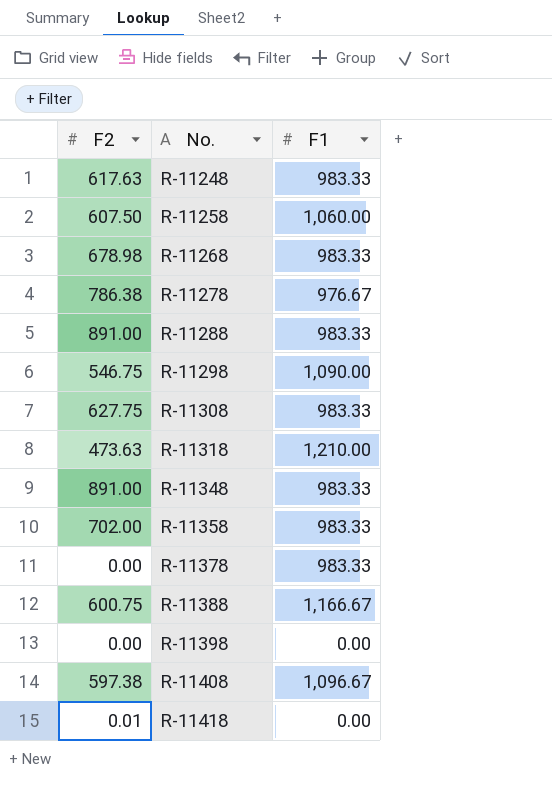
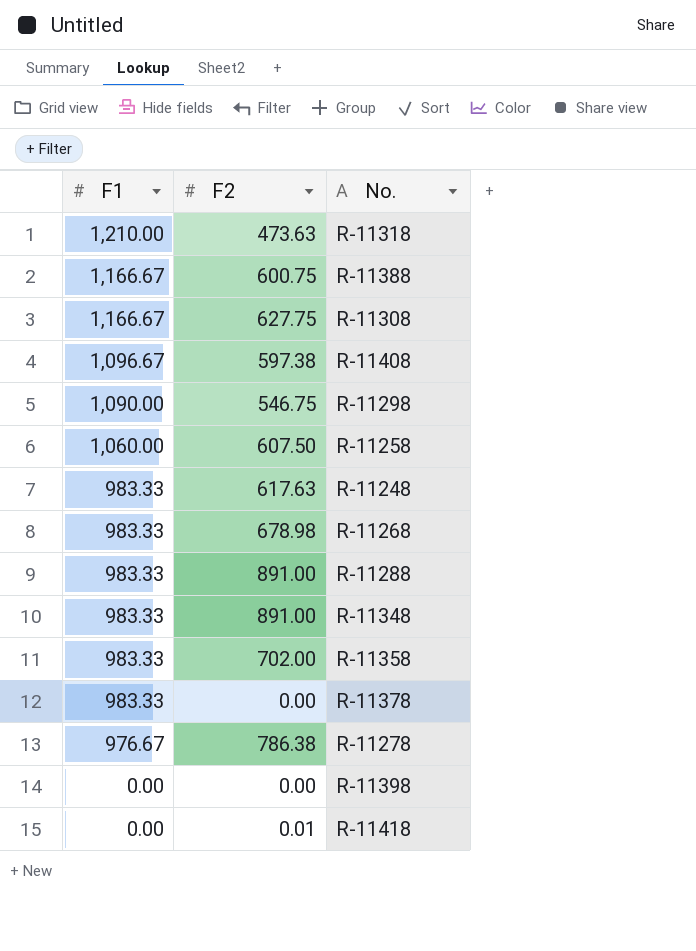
row order: No. ascending -> F1 descending
column F1 | position: 3 -> 1
R-11308 | F1: 983.33 -> 1,166.67

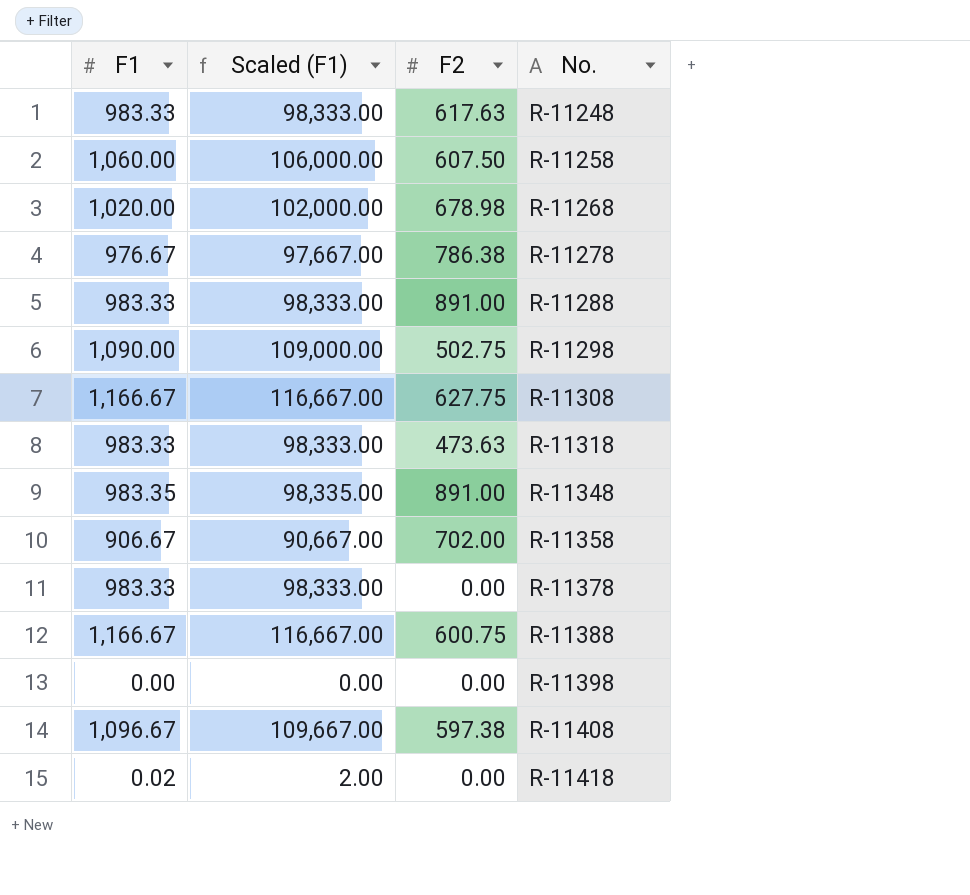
row order: F1 descending -> No. ascending
column Scaled (F1) | formula: none -> [F1] * 100
R-11268 | F1: 983.33 -> 1,020.00
R-11298 | F2: 546.75 -> 502.75
R-11318 | F1: 1,210.00 -> 983.33
R-11348 | F1: 983.33 -> 983.35
R-11358 | F1: 983.33 -> 906.67
R-11418 | F1: 0.00 -> 0.02
R-11418 | F2: 0.01 -> 0.00

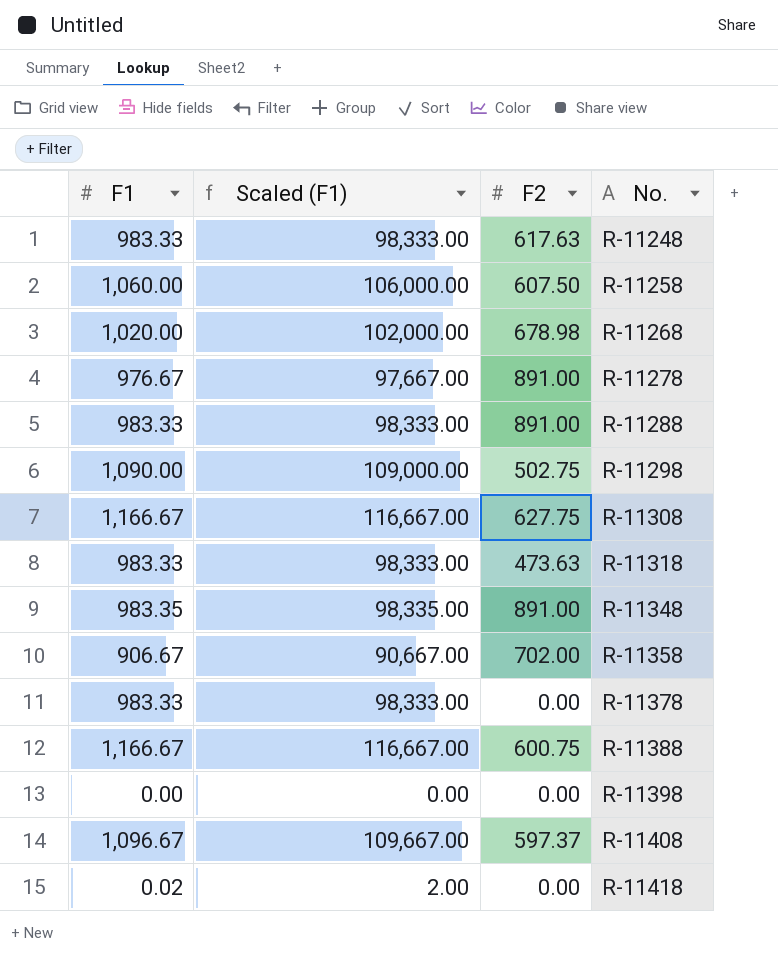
R-11278 | F2: 786.38 -> 891.00
R-11408 | F2: 597.38 -> 597.37

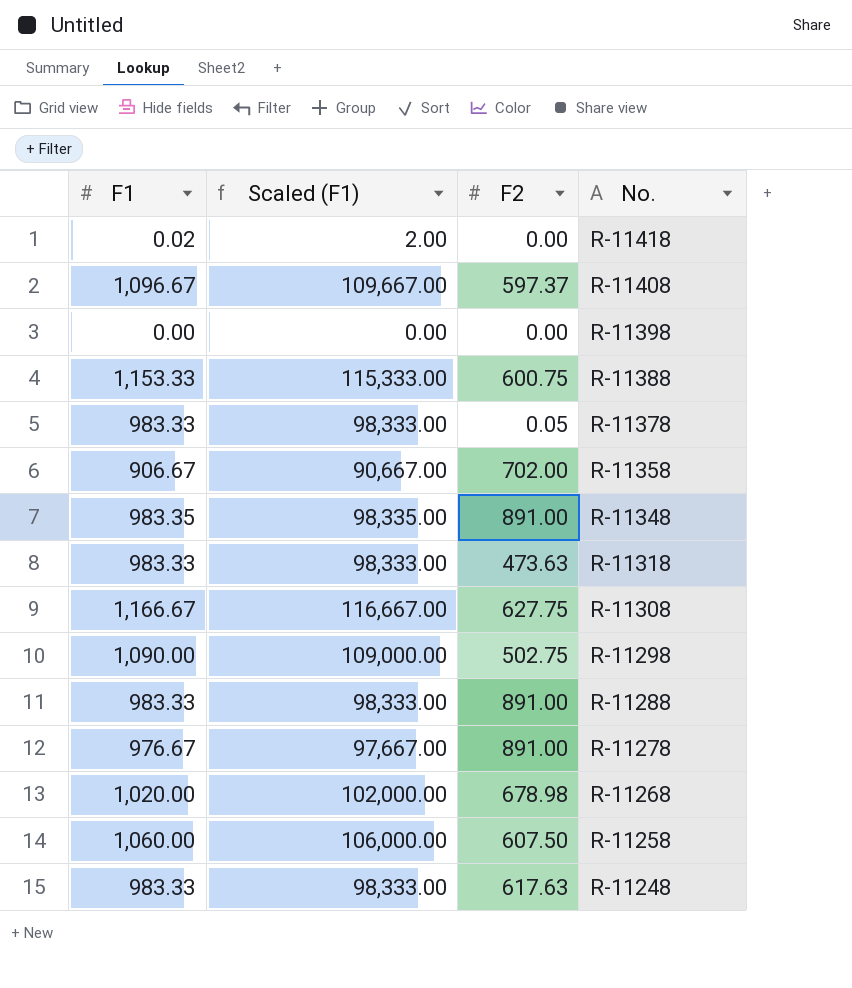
row order: No. ascending -> No. descending
R-11388 | F1: 1,166.67 -> 1,153.33
R-11388 | Scaled (F1): 116,667.00 -> 115,333.00
R-11378 | F2: 0.00 -> 0.05

